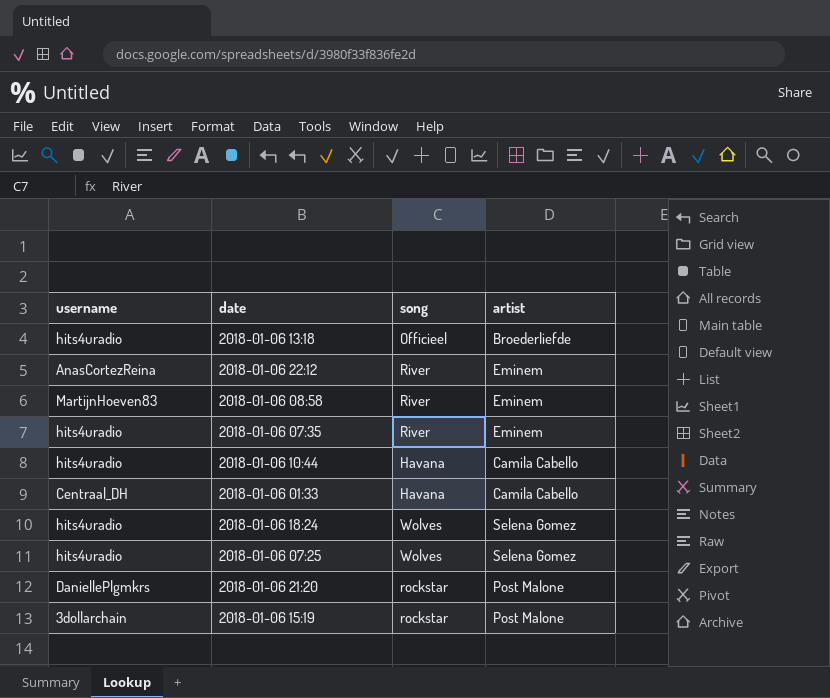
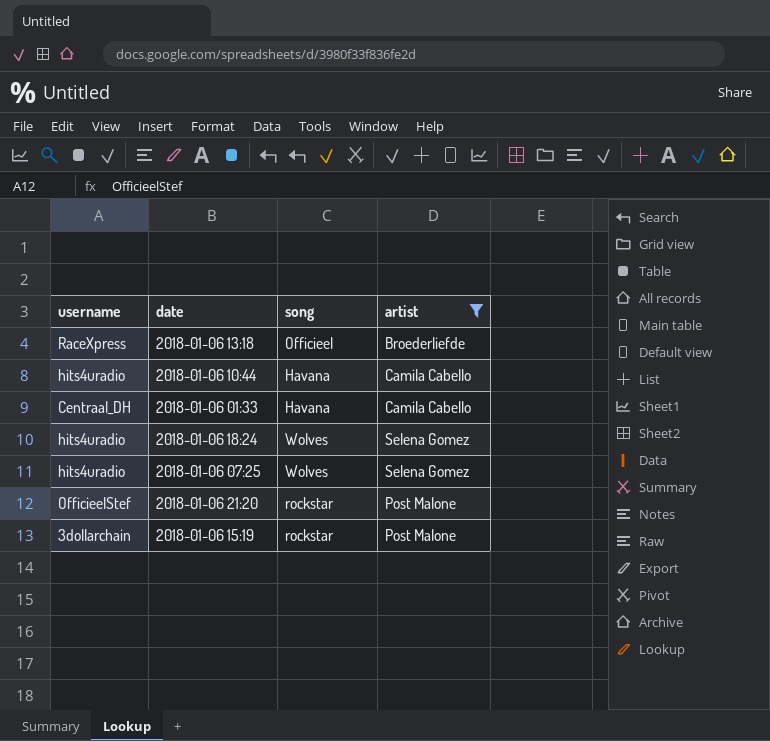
filter: none -> artist != Eminem
2018-01-06 13:18 | username: hits4uradio -> RaceXpress
2018-01-06 21:20 | username: DaniellePlgmkrs -> OfficieelStef

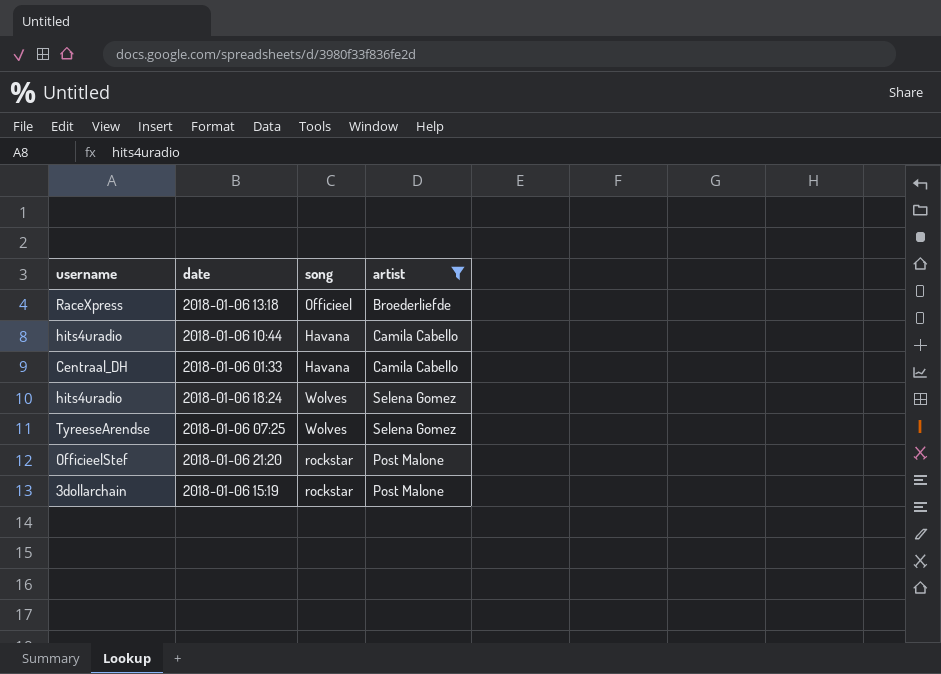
2018-01-06 07:25 | username: hits4uradio -> TyreeseArendse

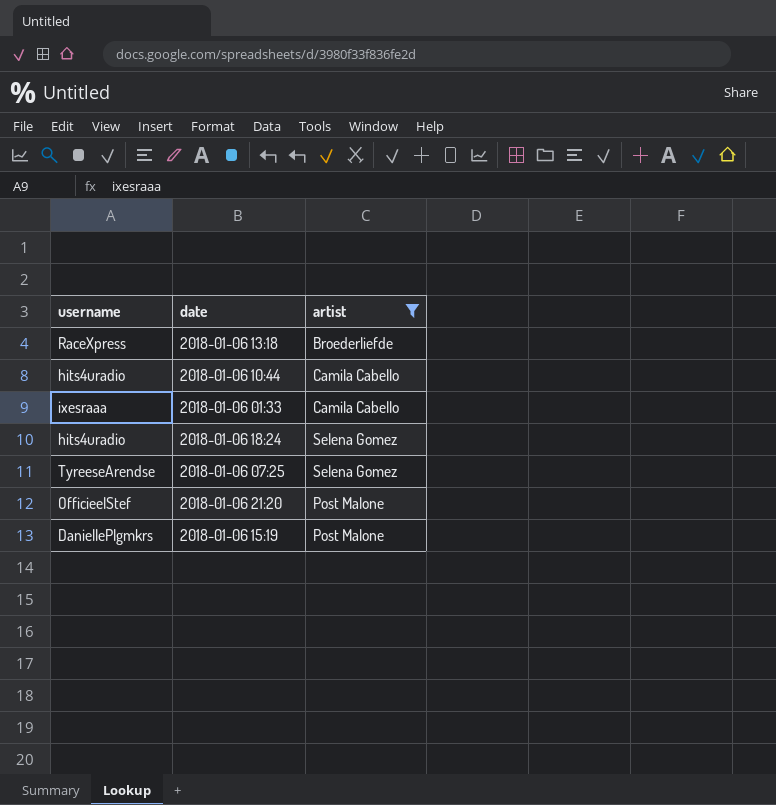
column song | position: 3 -> none
2018-01-06 01:33 | username: Centraal_DH -> ixesraaa
2018-01-06 15:19 | username: 3dollarchain -> DaniellePlgmkrs

